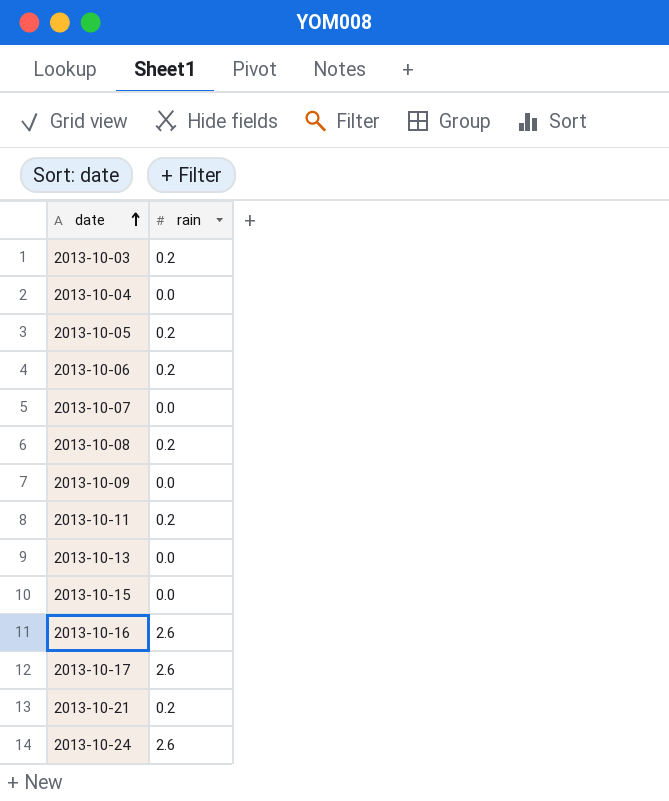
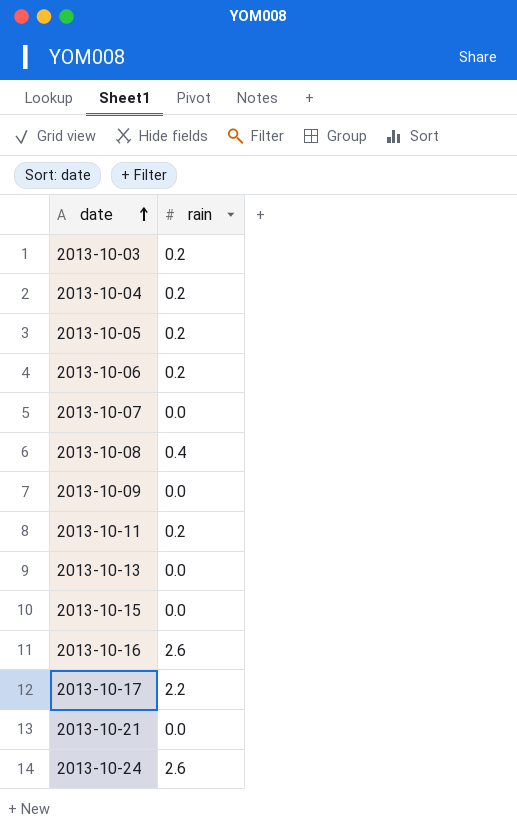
2013-10-04 | rain: 0.0 -> 0.2
2013-10-08 | rain: 0.2 -> 0.4
2013-10-17 | rain: 2.6 -> 2.2
2013-10-21 | rain: 0.2 -> 0.0

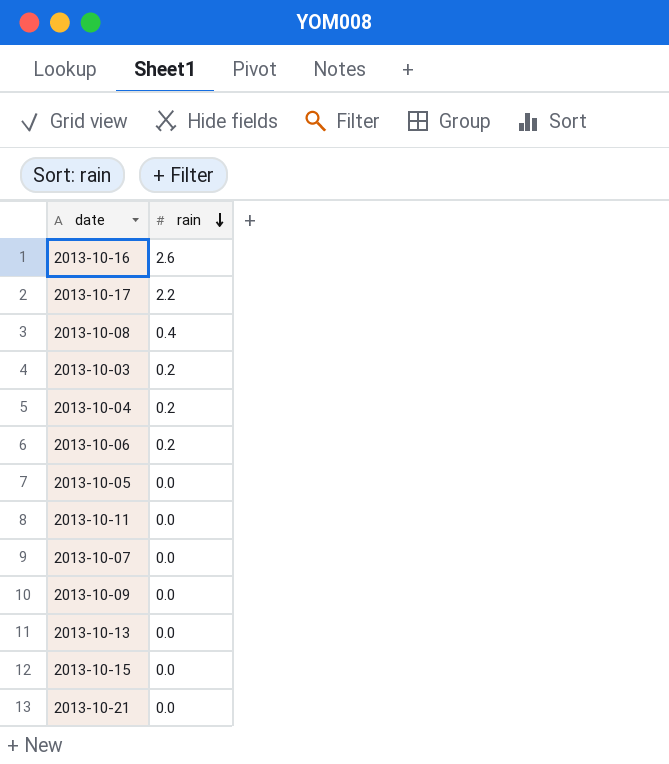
row order: date ascending -> rain descending
row 2013-10-24: 2.6 -> none
2013-10-05 | rain: 0.2 -> 0.0
2013-10-11 | rain: 0.2 -> 0.0

